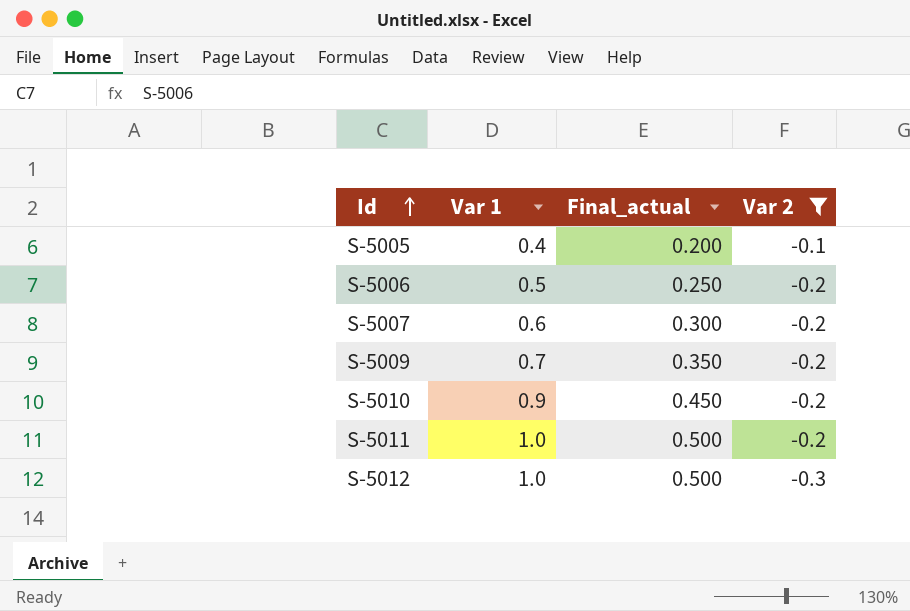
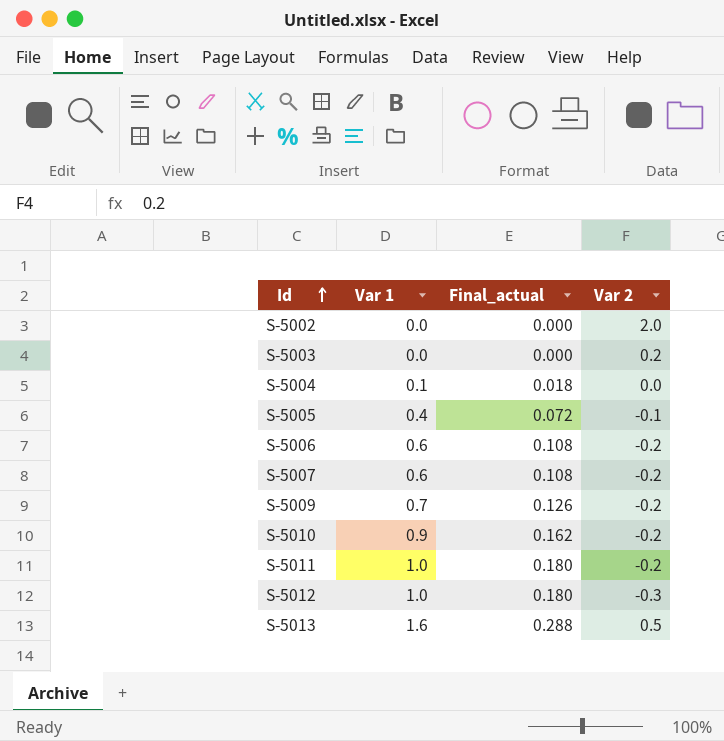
filter: Var 2 <= -0.1 -> none
column Final_actual | formula: [Var 1] * 0.5 -> [Var 1] * 0.18
S-5006 | Var 1: 0.5 -> 0.6

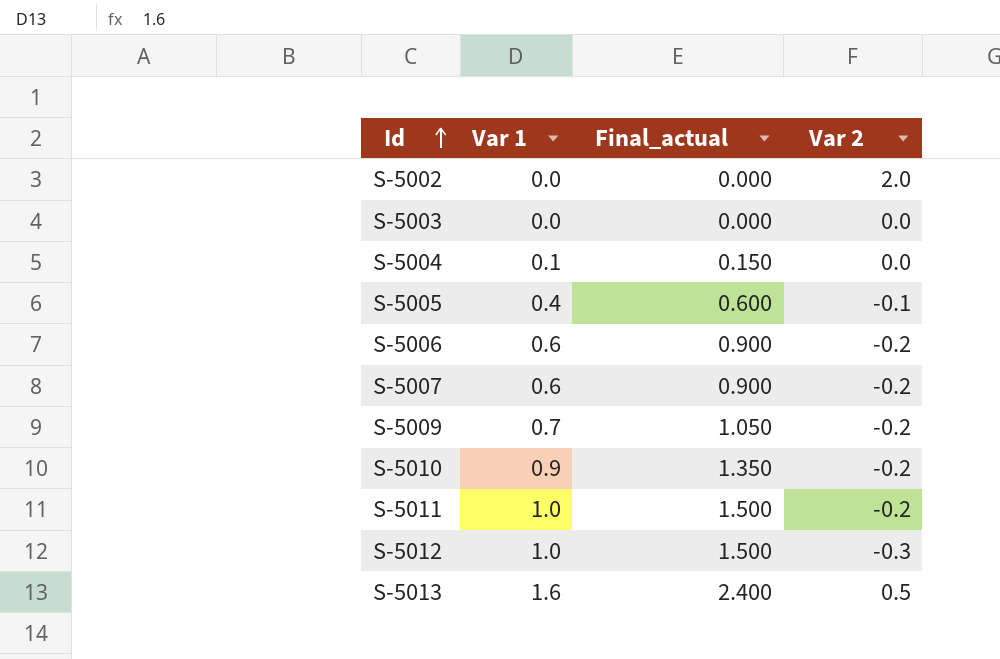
column Final_actual | formula: [Var 1] * 0.18 -> [Var 1] * 1.5
S-5003 | Var 2: 0.2 -> 0.0

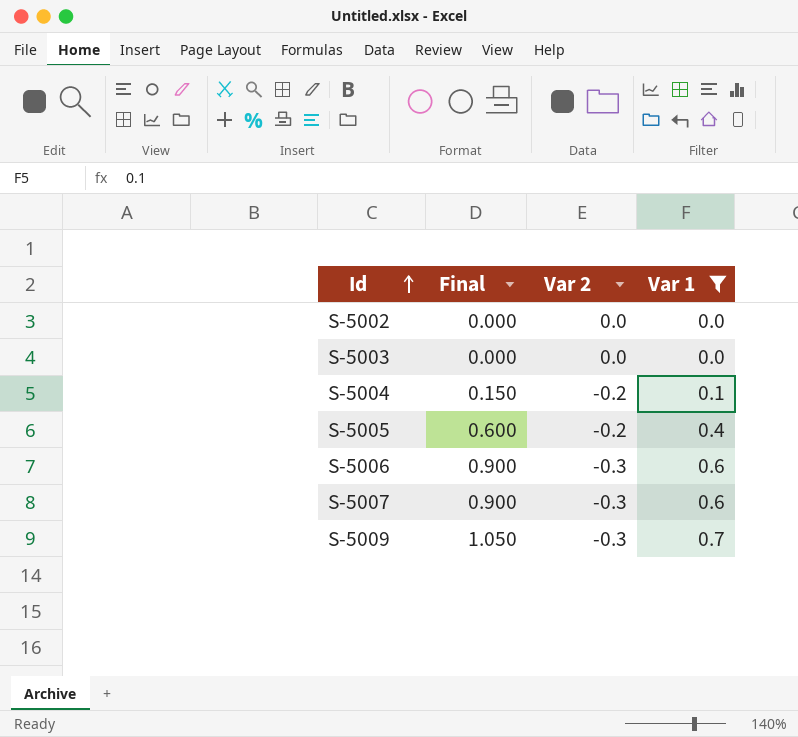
filter: none -> Var 1 <= 0.7
column name: Final_actual -> Final
column Var 1 | position: 2 -> 4
S-5002 | Var 2: 2.0 -> 0.0
S-5004 | Var 2: 0.0 -> -0.2
S-5005 | Var 2: -0.1 -> -0.2
S-5006 | Var 2: -0.2 -> -0.3
S-5007 | Var 2: -0.2 -> -0.3
S-5009 | Var 2: -0.2 -> -0.3

